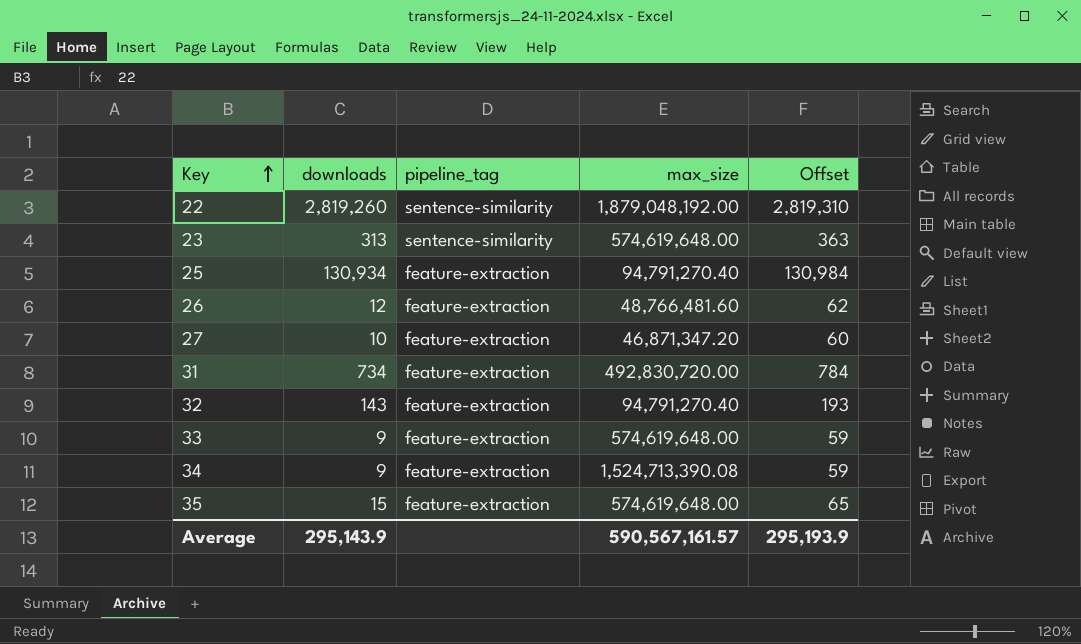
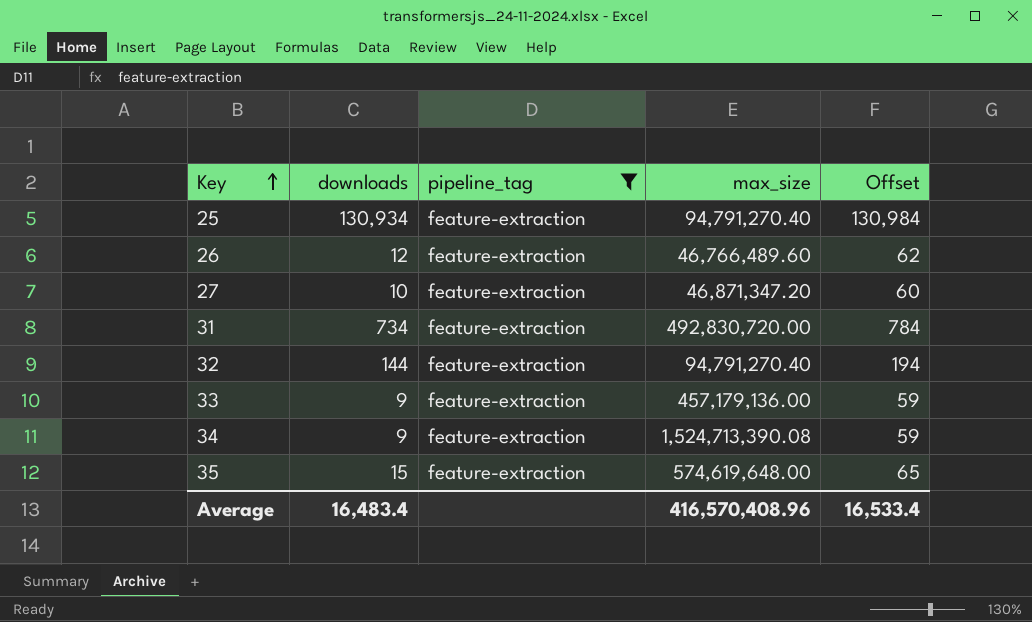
filter: none -> pipeline_tag = feature-extraction
26 | max_size: 48,766,481.60 -> 46,766,489.60
32 | downloads: 143 -> 144
32 | Offset: 193 -> 194
33 | max_size: 574,619,648.00 -> 457,179,136.00
Average | downloads: 295,143.9 -> 16,483.4
Average | max_size: 590,567,161.57 -> 416,570,408.96
Average | Offset: 295,193.9 -> 16,533.4

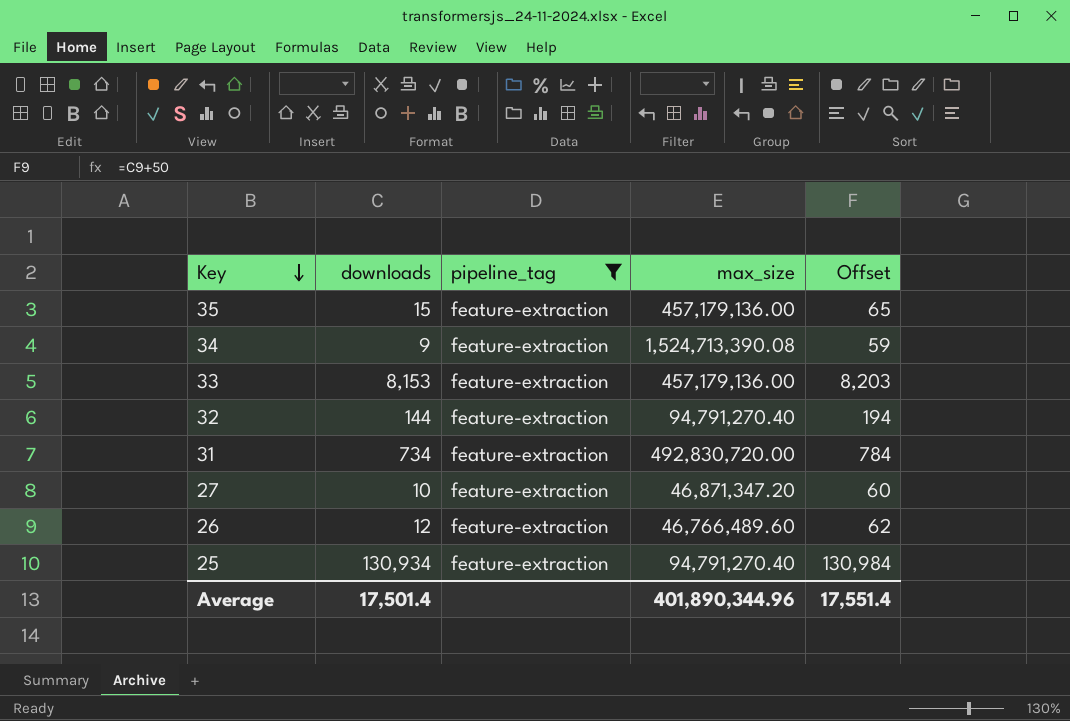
row order: Key ascending -> Key descending
35 | max_size: 574,619,648.00 -> 457,179,136.00
33 | downloads: 9 -> 8,153
33 | Offset: 59 -> 8,203
Average | downloads: 16,483.4 -> 17,501.4
Average | max_size: 416,570,408.96 -> 401,890,344.96
Average | Offset: 16,533.4 -> 17,551.4

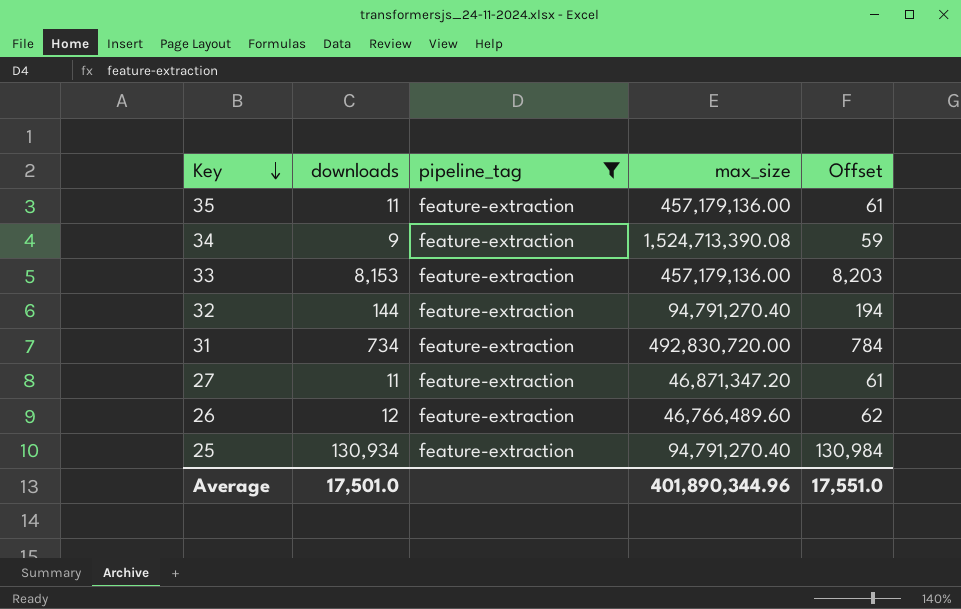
35 | downloads: 15 -> 11
35 | Offset: 65 -> 61
27 | downloads: 10 -> 11
27 | Offset: 60 -> 61
Average | downloads: 17,501.4 -> 17,501.0
Average | Offset: 17,551.4 -> 17,551.0

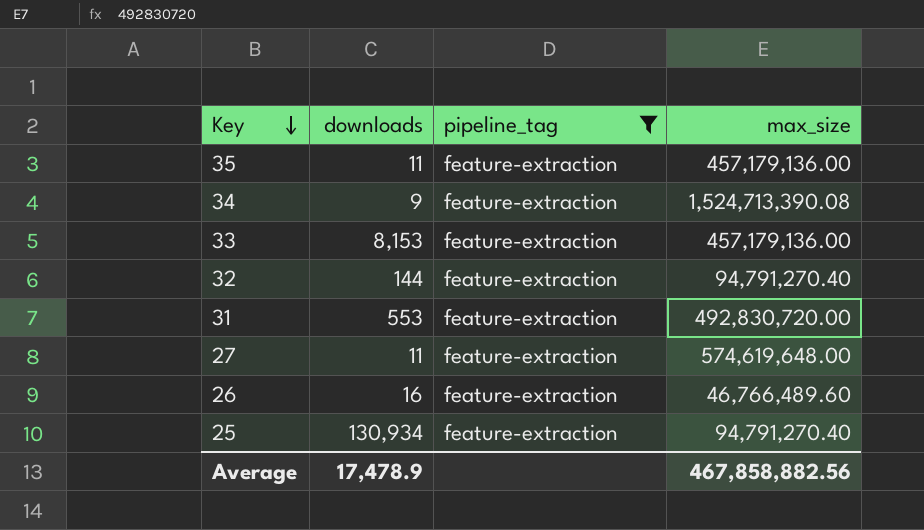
column Offset | formula: [downloads] + 50 -> none
31 | downloads: 734 -> 553
27 | max_size: 46,871,347.20 -> 574,619,648.00
26 | downloads: 12 -> 16
Average | downloads: 17,501.0 -> 17,478.9
Average | max_size: 401,890,344.96 -> 467,858,882.56

